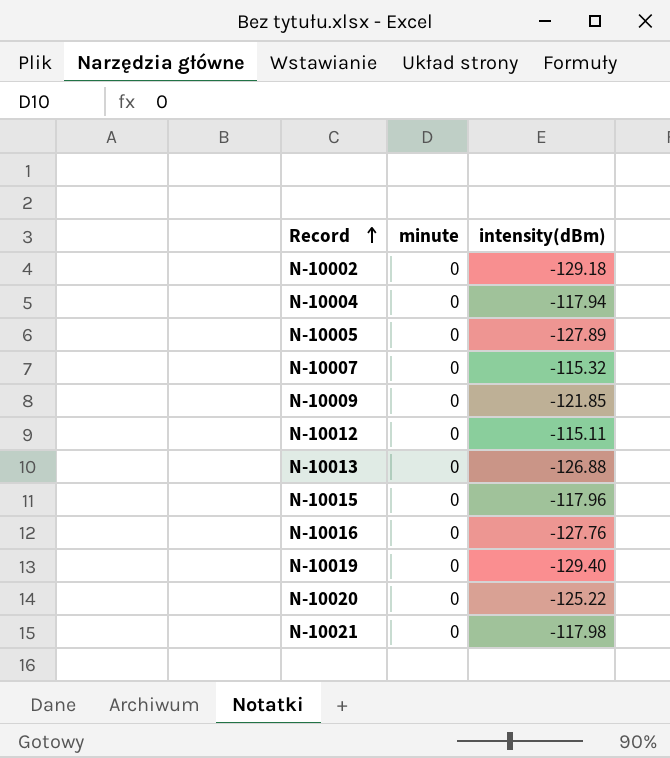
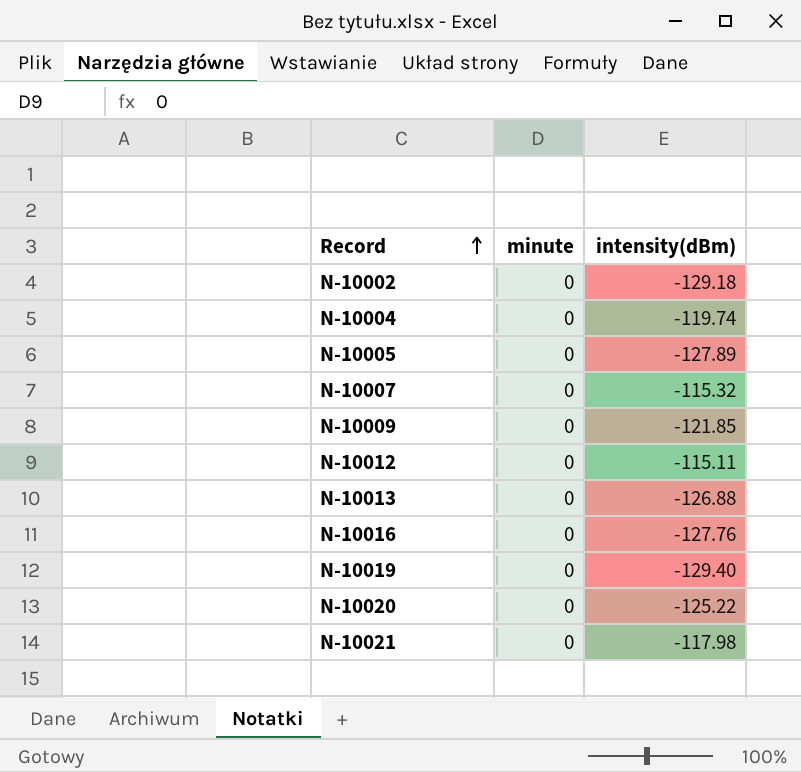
row N-10015: 0 | -117.96 -> none
N-10004 | intensity(dBm): -117.94 -> -119.74

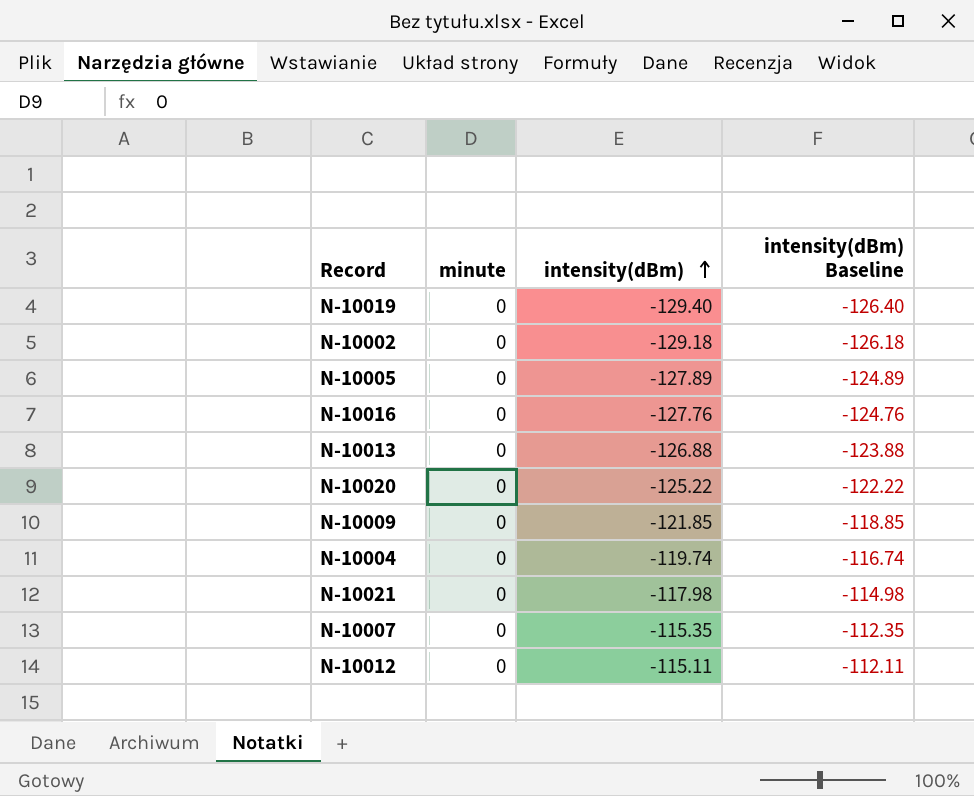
row order: Record ascending -> intensity(dBm) ascending
column intensity(dBm) Baseline | formula: none -> [intensity(dBm)] + 3
N-10007 | intensity(dBm): -115.32 -> -115.35

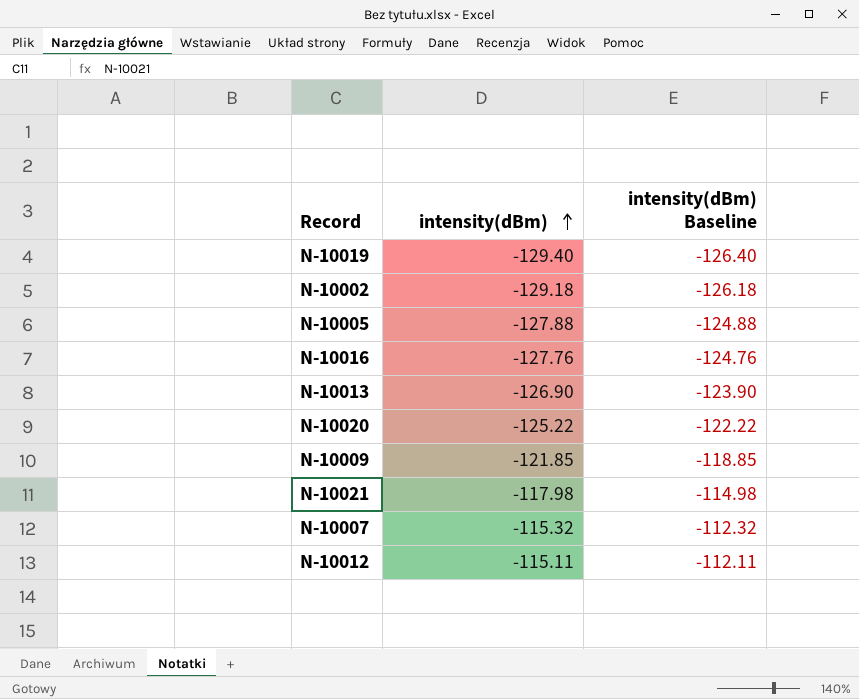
column minute | position: 2 -> none
row N-10004: 0 | -119.74 | -116.74 -> none
N-10005 | intensity(dBm): -127.89 -> -127.88
N-10005 | intensity(dBm) Baseline: -124.89 -> -124.88
N-10013 | intensity(dBm): -126.88 -> -126.90
N-10013 | intensity(dBm) Baseline: -123.88 -> -123.90
N-10007 | intensity(dBm): -115.35 -> -115.32
N-10007 | intensity(dBm) Baseline: -112.35 -> -112.32

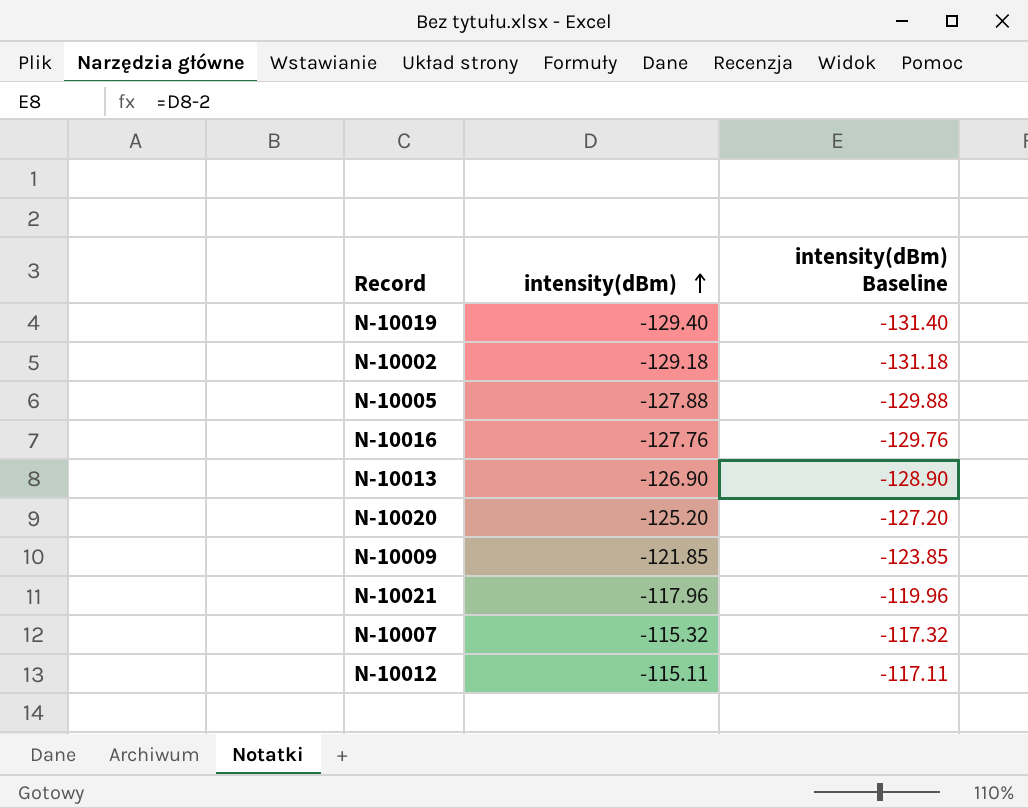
column intensity(dBm) Baseline | formula: [intensity(dBm)] + 3 -> [intensity(dBm)] - 2
N-10020 | intensity(dBm): -125.22 -> -125.20
N-10021 | intensity(dBm): -117.98 -> -117.96

